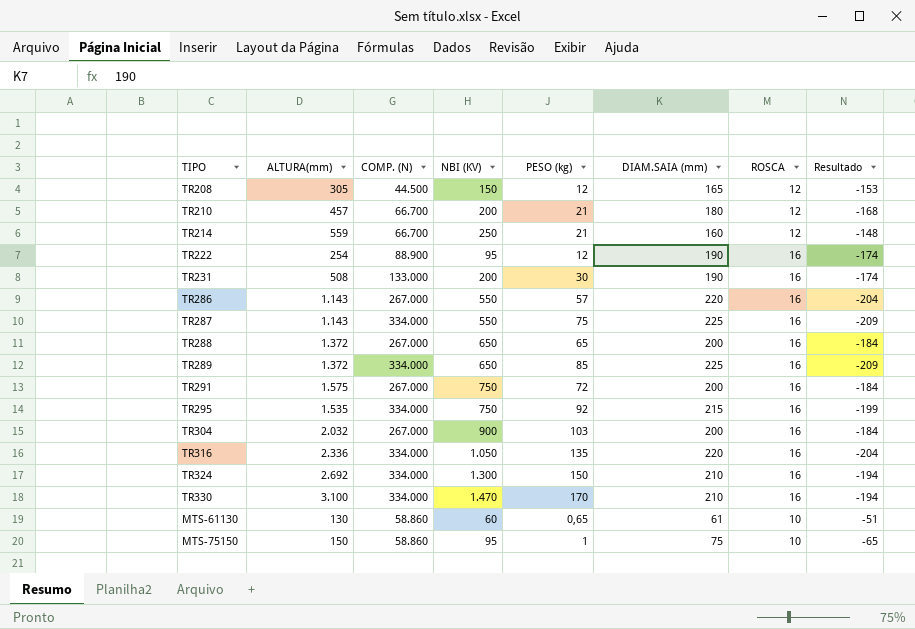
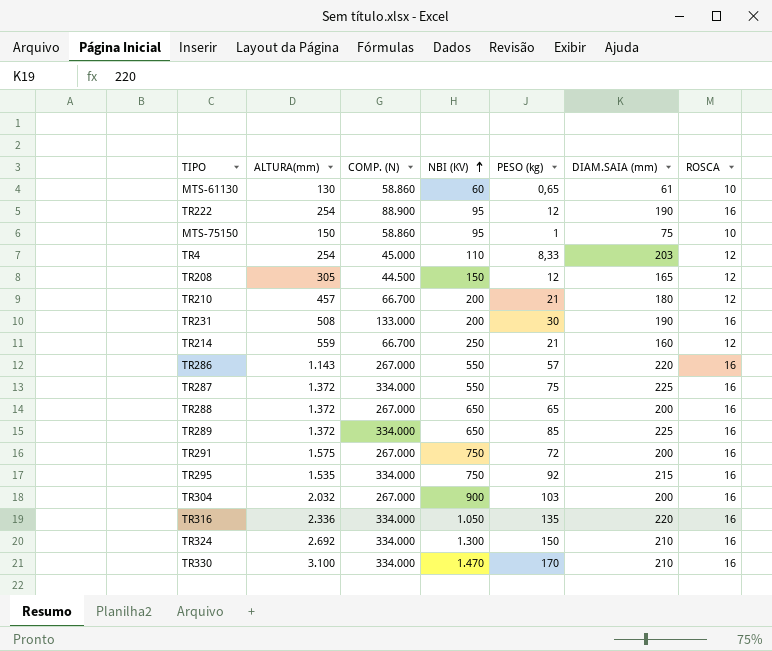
row order: none -> NBI (KV) ascending
column Resultado | formula: [ROSCA] - [DIAM.SAIA (mm)] -> none
row TR4: none -> 254 | 45.000 | 110 | 8,33 | 203 | 12
TR287 | ALTURA(mm): 1.143 -> 1.372

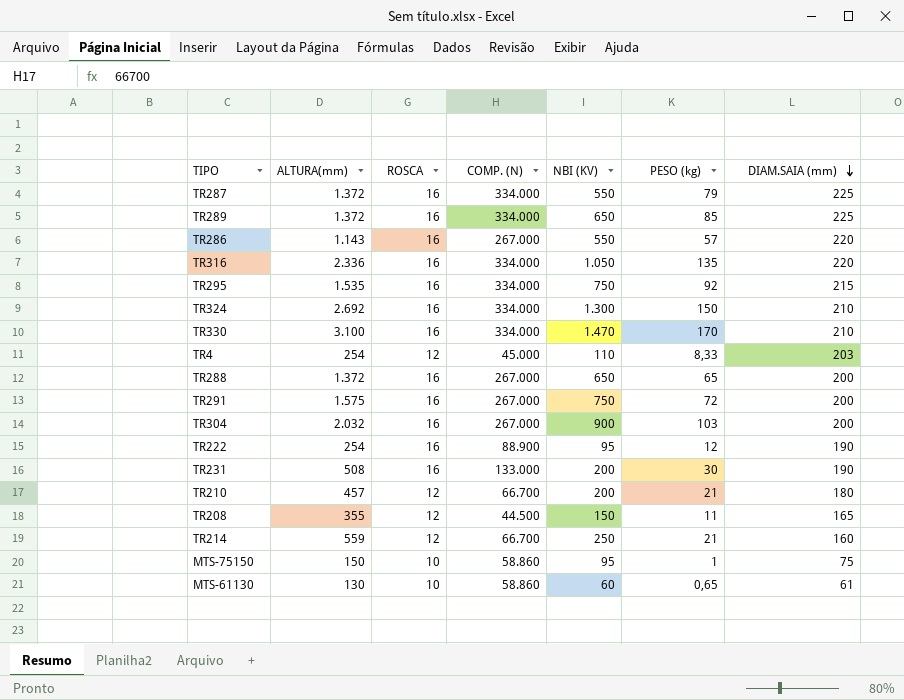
row order: NBI (KV) ascending -> DIAM.SAIA (mm) descending
column ROSCA | position: 7 -> 3
TR287 | PESO (kg): 75 -> 79
TR208 | ALTURA(mm): 305 -> 355
TR208 | PESO (kg): 12 -> 11

